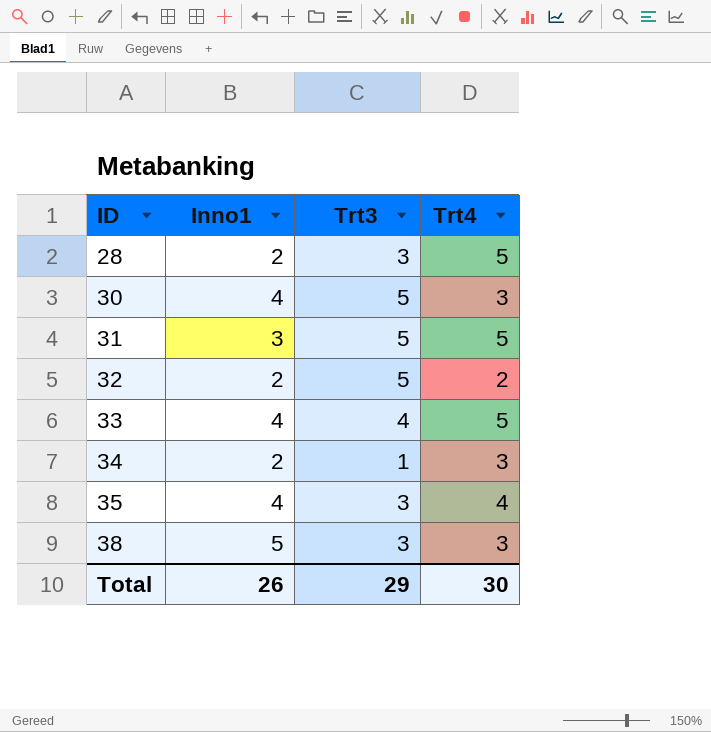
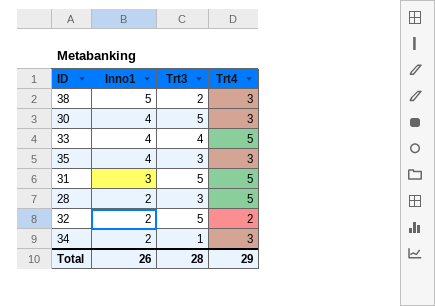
row order: ID ascending -> Inno1 descending
38 | Trt3: 3 -> 2
35 | Trt4: 4 -> 3
Total | Trt3: 29 -> 28
Total | Trt4: 30 -> 29

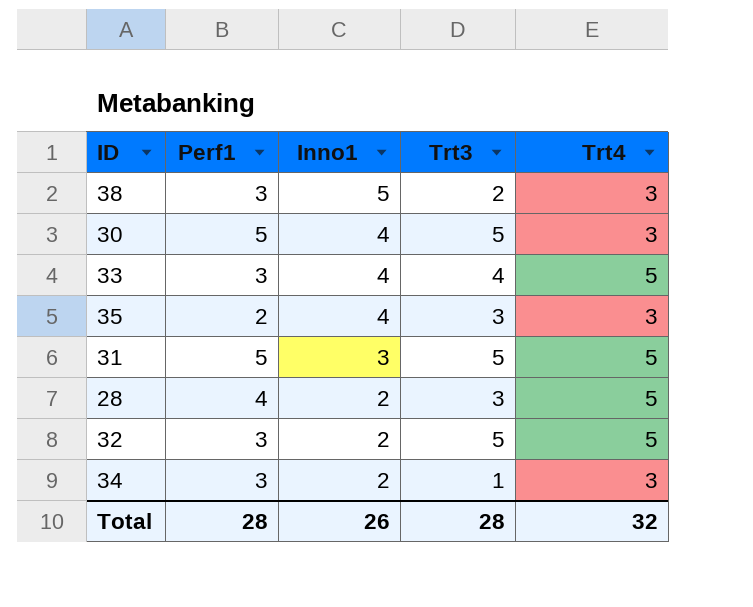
column Perf1 | position: none -> 2
32 | Trt4: 2 -> 5
Total | Trt4: 29 -> 32

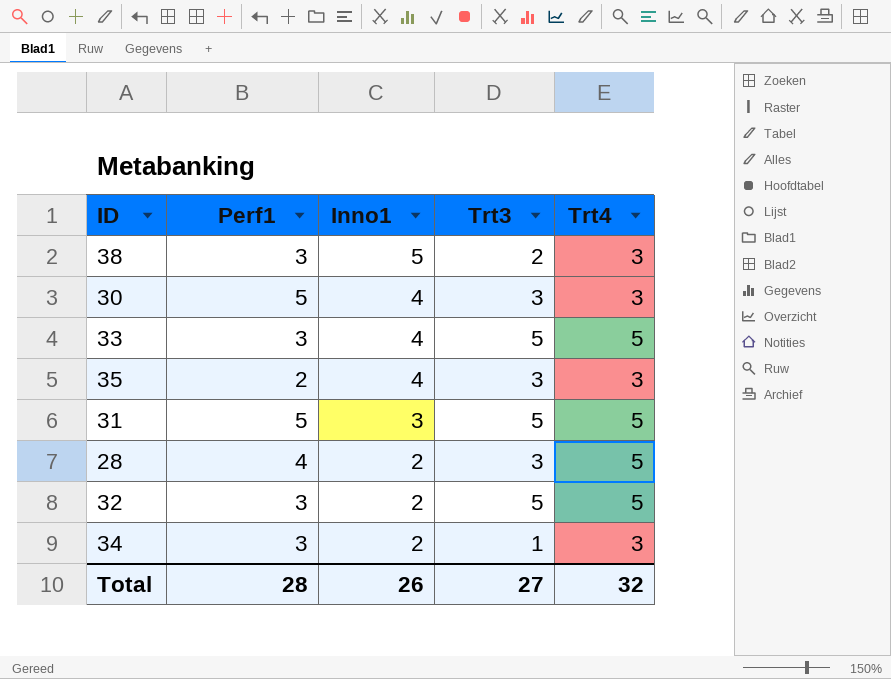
30 | Trt3: 5 -> 3
33 | Trt3: 4 -> 5
Total | Trt3: 28 -> 27

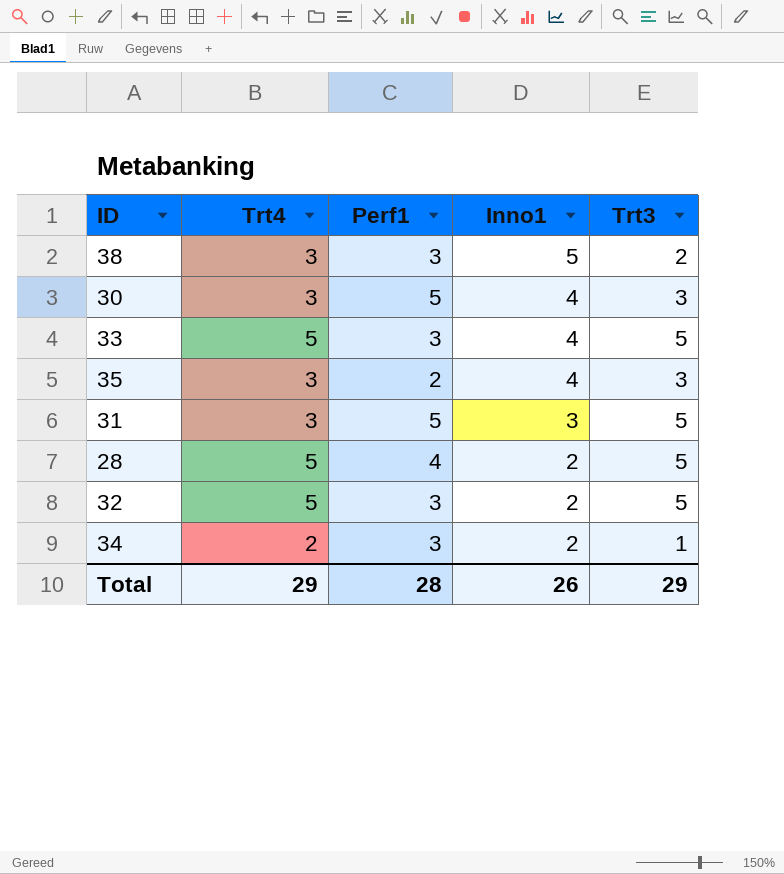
column Trt4 | position: 5 -> 2
31 | Trt4: 5 -> 3
28 | Trt3: 3 -> 5
34 | Trt4: 3 -> 2
Total | Trt4: 32 -> 29
Total | Trt3: 27 -> 29

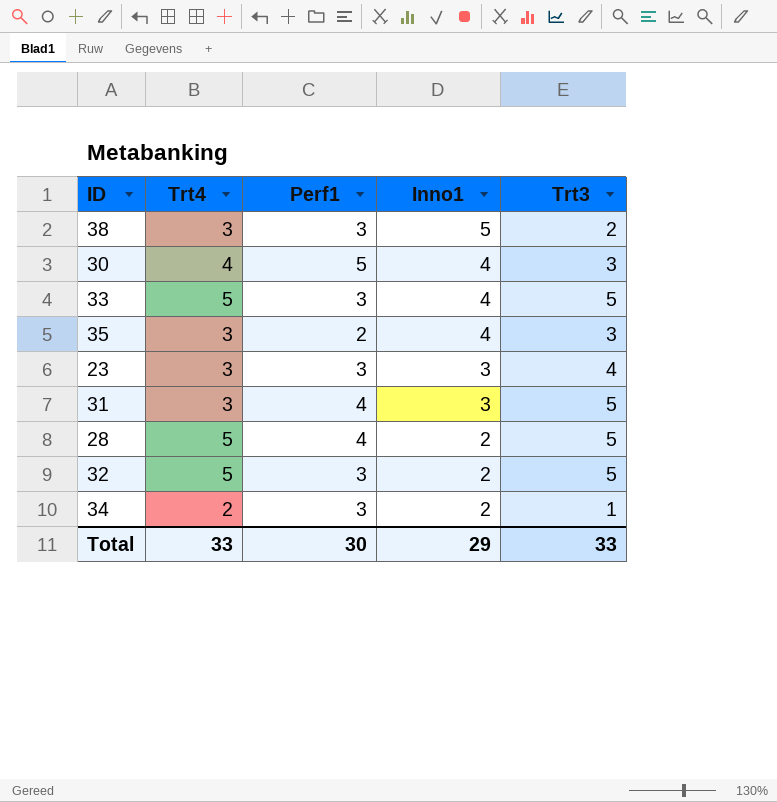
30 | Trt4: 3 -> 4
row 23: none -> 3 | 3 | 3 | 4
31 | Perf1: 5 -> 4
Total | Trt4: 29 -> 33
Total | Perf1: 28 -> 30
Total | Inno1: 26 -> 29
Total | Trt3: 29 -> 33

